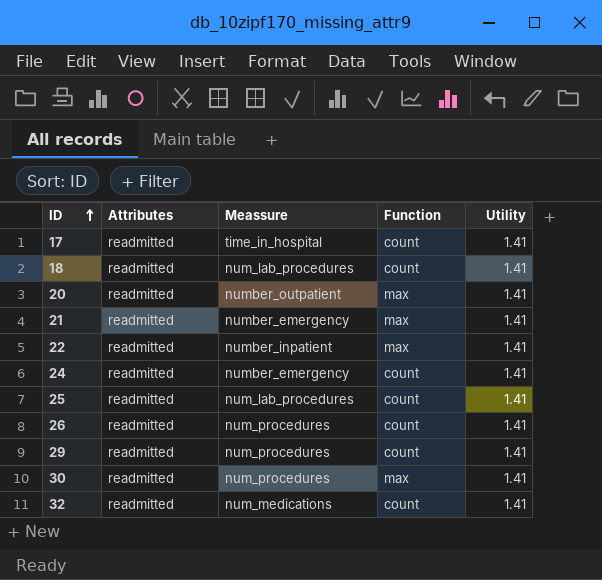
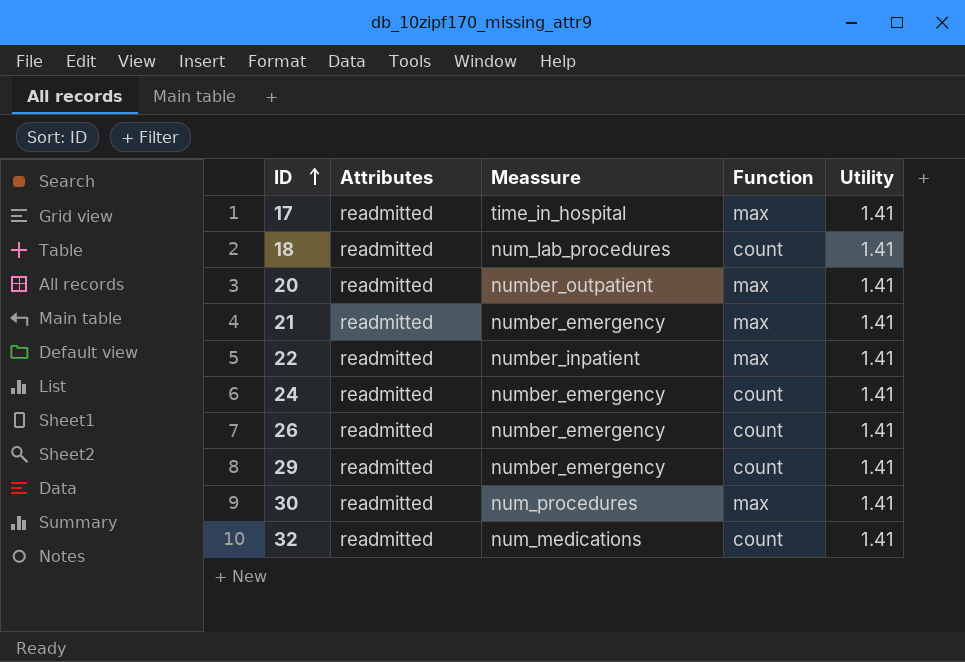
row 25: readmitted | num_lab_procedures | count | 1.41 -> none
17 | Function: count -> max
26 | Meassure: num_procedures -> number_emergency
29 | Meassure: num_procedures -> number_emergency

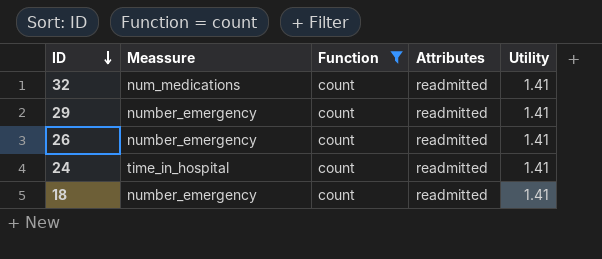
filter: none -> Function = count
row order: ID ascending -> ID descending
column Attributes | position: 2 -> 4
24 | Meassure: number_emergency -> time_in_hospital
18 | Meassure: num_lab_procedures -> number_emergency

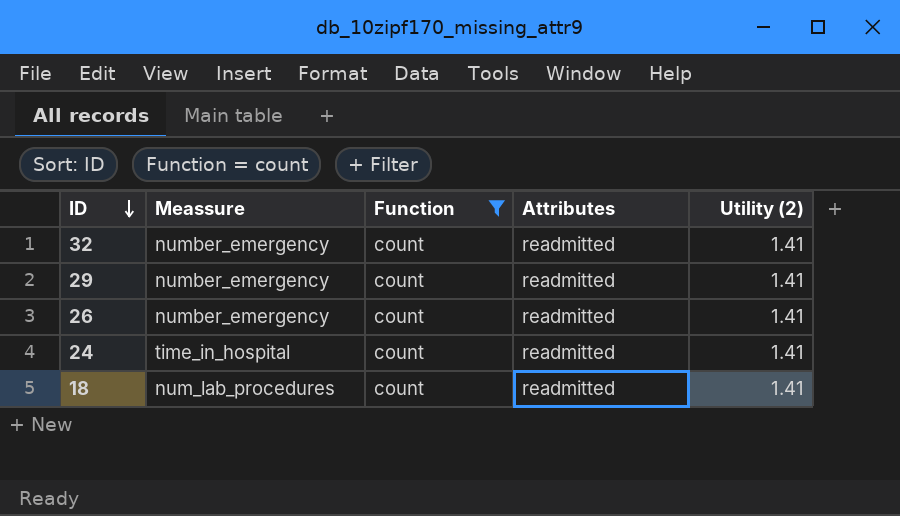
column name: Utility -> Utility (2)
32 | Meassure: num_medications -> number_emergency
18 | Meassure: number_emergency -> num_lab_procedures

